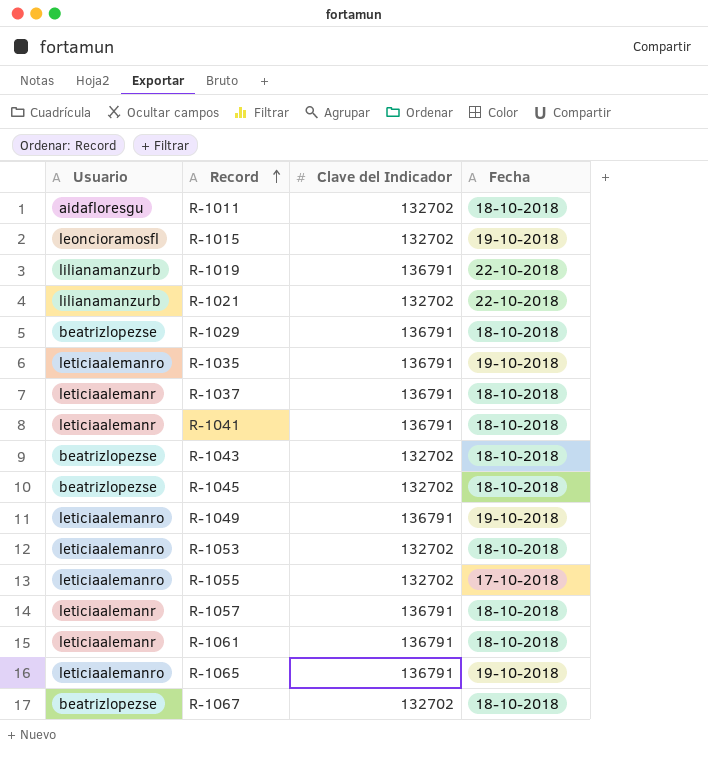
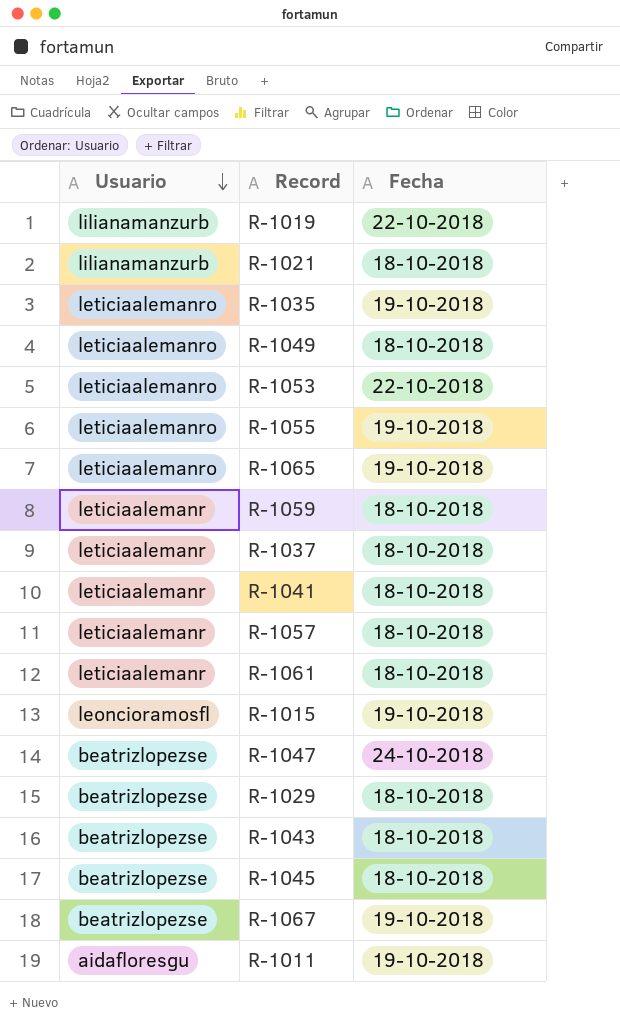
row order: Record ascending -> Usuario descending
column Clave del Indicador | position: 3 -> none
R-1021 | Fecha: 22-10-2018 -> 18-10-2018
R-1049 | Fecha: 19-10-2018 -> 18-10-2018
R-1053 | Fecha: 18-10-2018 -> 22-10-2018
R-1055 | Fecha: 17-10-2018 -> 19-10-2018
row R-1059: none -> leticiaalemanr | 18-10-2018
row R-1047: none -> beatrizlopezse | 24-10-2018
R-1067 | Fecha: 18-10-2018 -> 19-10-2018
R-1011 | Fecha: 18-10-2018 -> 19-10-2018

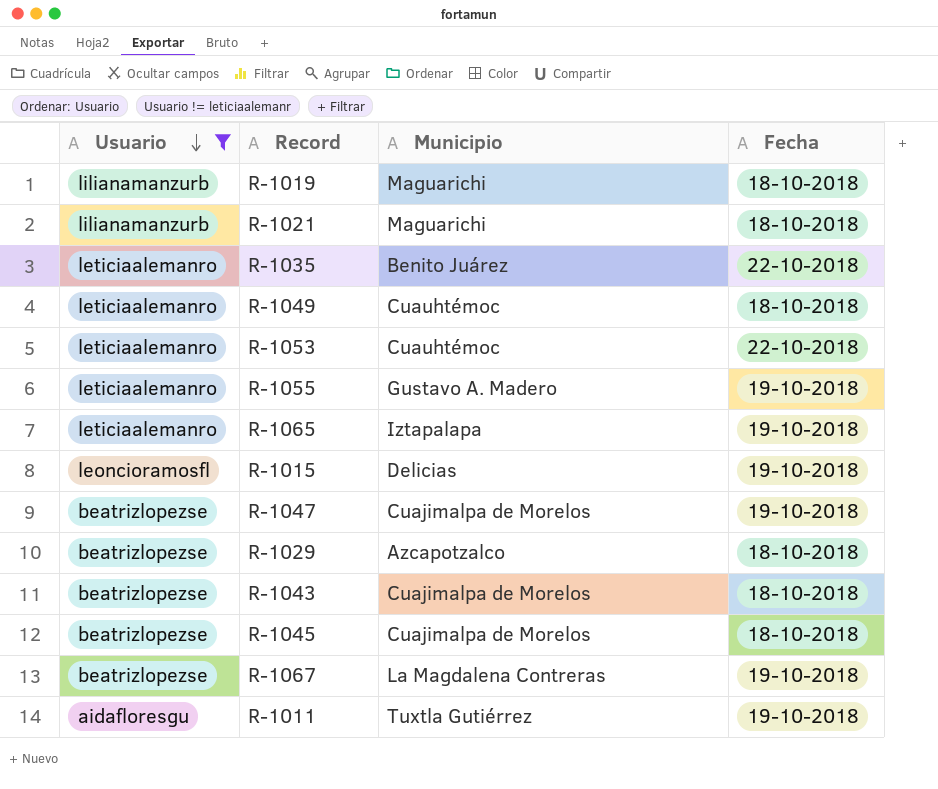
filter: none -> Usuario != leticiaalemanr
column Municipio | position: none -> 3
R-1019 | Fecha: 22-10-2018 -> 18-10-2018
R-1035 | Fecha: 19-10-2018 -> 22-10-2018
R-1047 | Fecha: 24-10-2018 -> 19-10-2018

